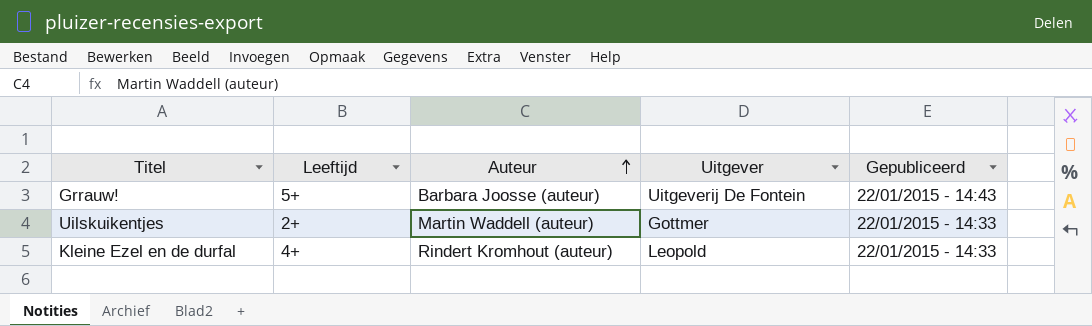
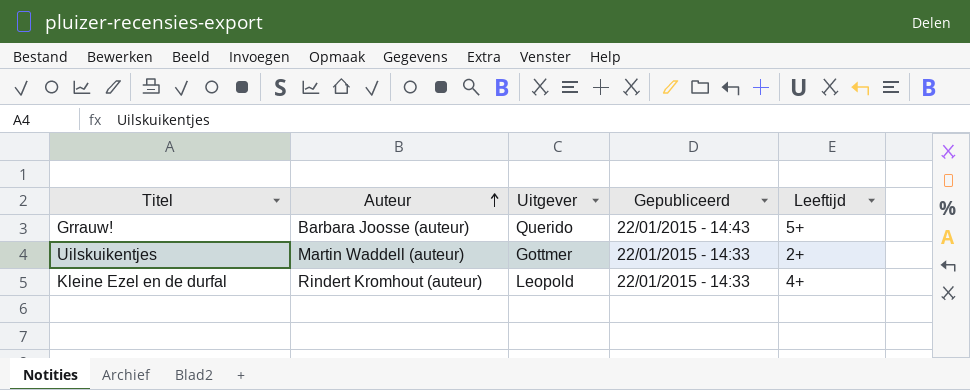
column Leeftijd | position: 2 -> 5
Grrauw! | Uitgever: Uitgeverij De Fontein -> Querido

